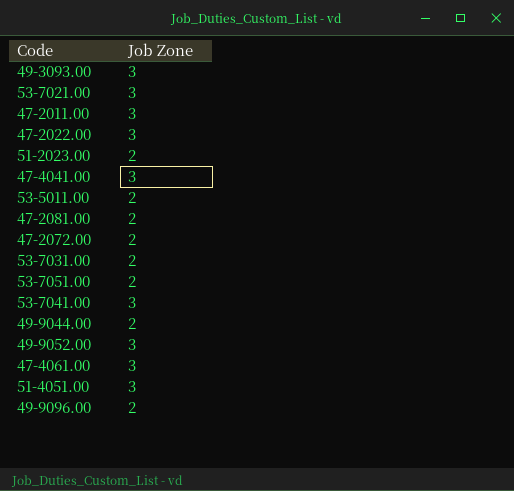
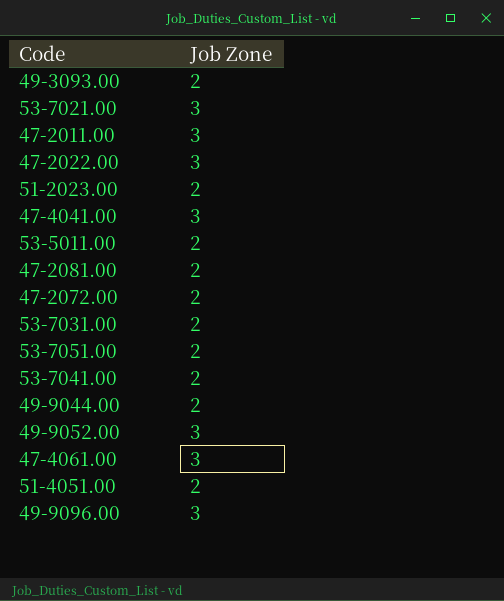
49-3093.00 | Job Zone: 3 -> 2
53-7041.00 | Job Zone: 3 -> 2
51-4051.00 | Job Zone: 3 -> 2
49-9096.00 | Job Zone: 2 -> 3

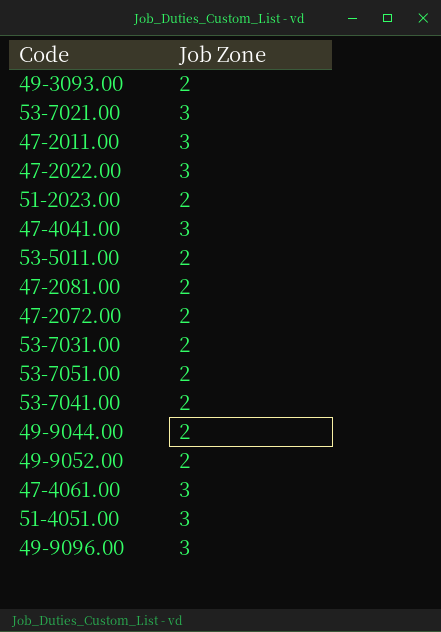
49-9052.00 | Job Zone: 3 -> 2
51-4051.00 | Job Zone: 2 -> 3

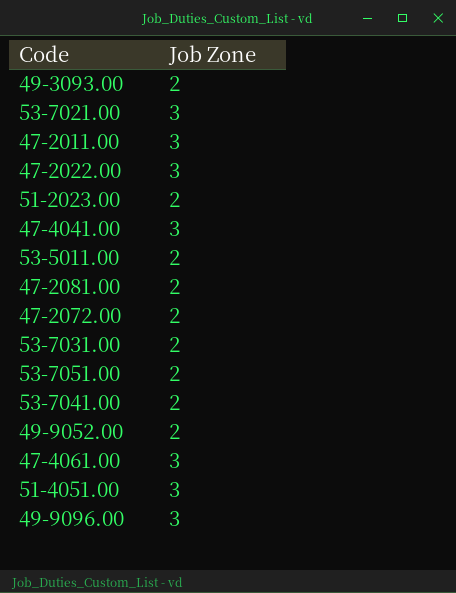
row 49-9044.00: 2 -> none

